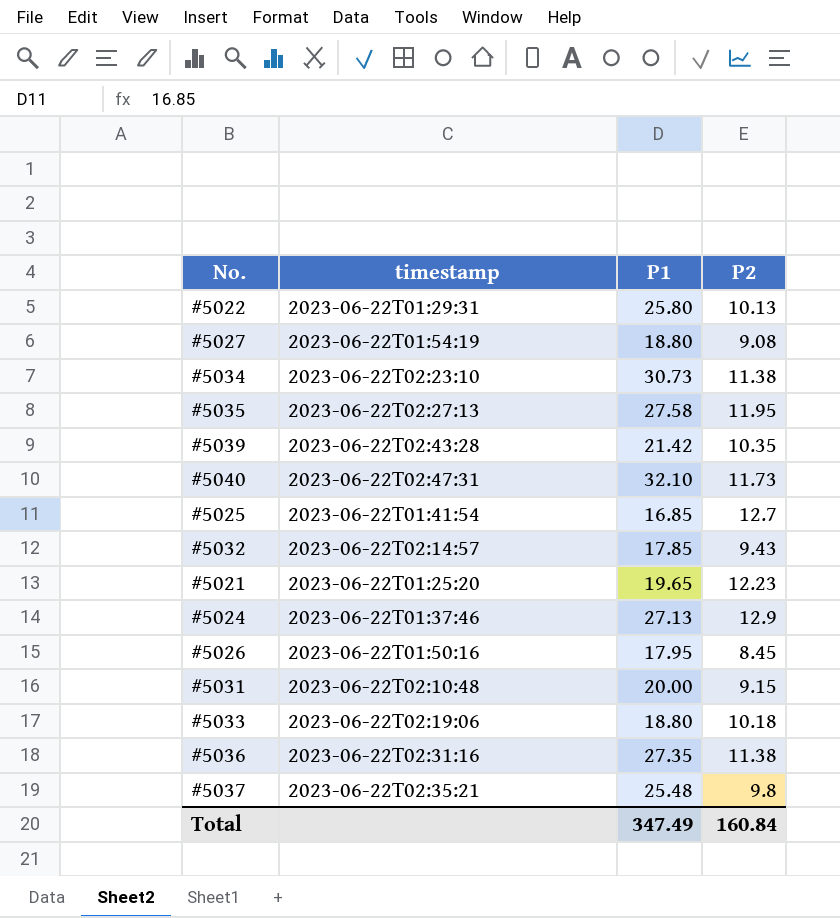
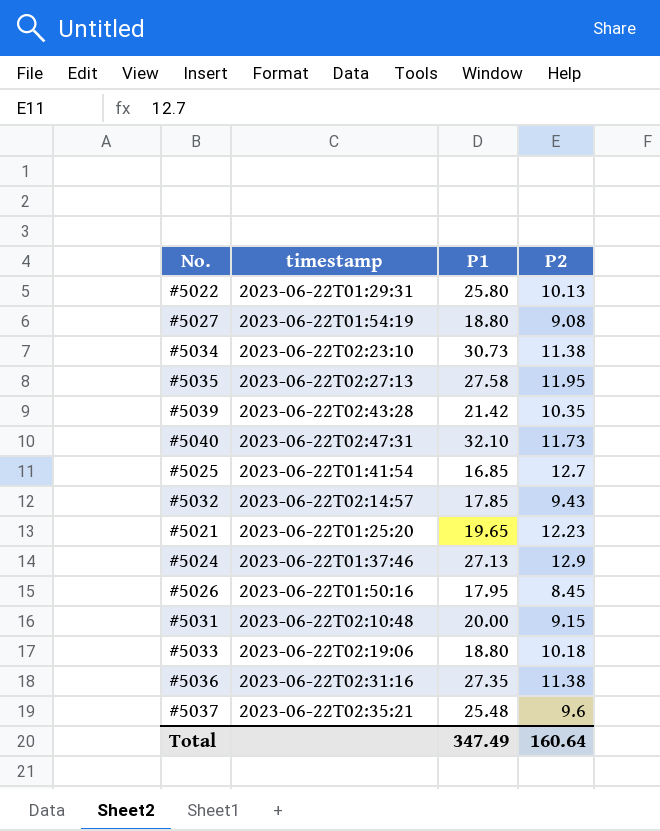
#5037 | P2: 9.8 -> 9.6
Total | P2: 160.84 -> 160.64

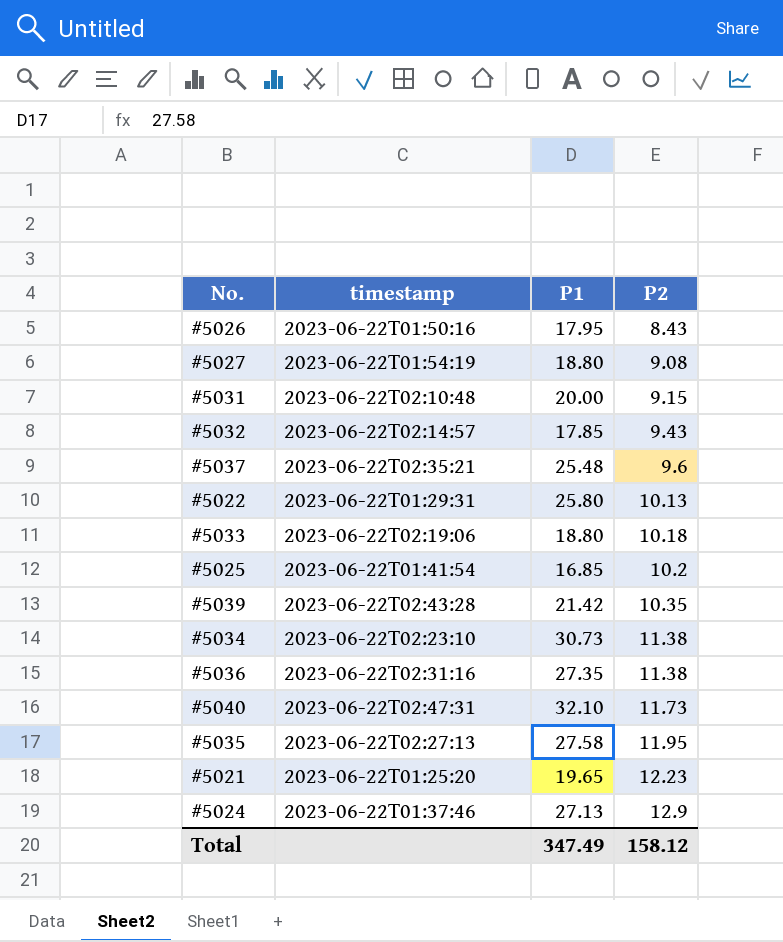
row order: none -> P2 ascending
#5026 | P2: 8.45 -> 8.43
#5025 | P2: 12.7 -> 10.2
Total | P2: 160.64 -> 158.12

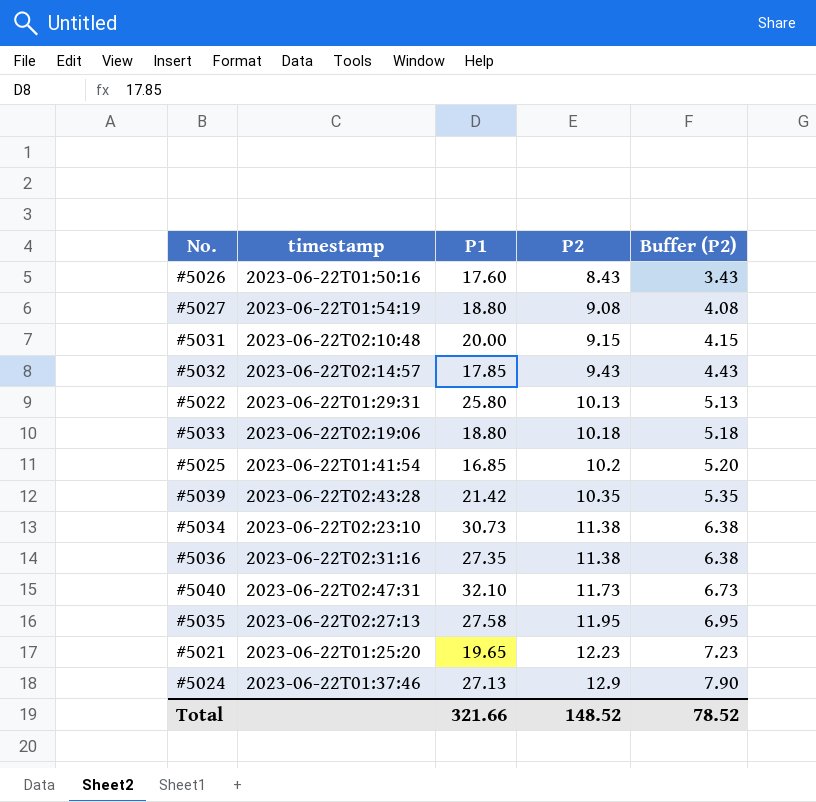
column Buffer (P2) | formula: none -> [P2] - 5
row #5037: 2023-06-22T02:35:21 | 25.48 | 9.6 -> none
#5026 | P1: 17.95 -> 17.60
Total | P1: 347.49 -> 321.66
Total | P2: 158.12 -> 148.52

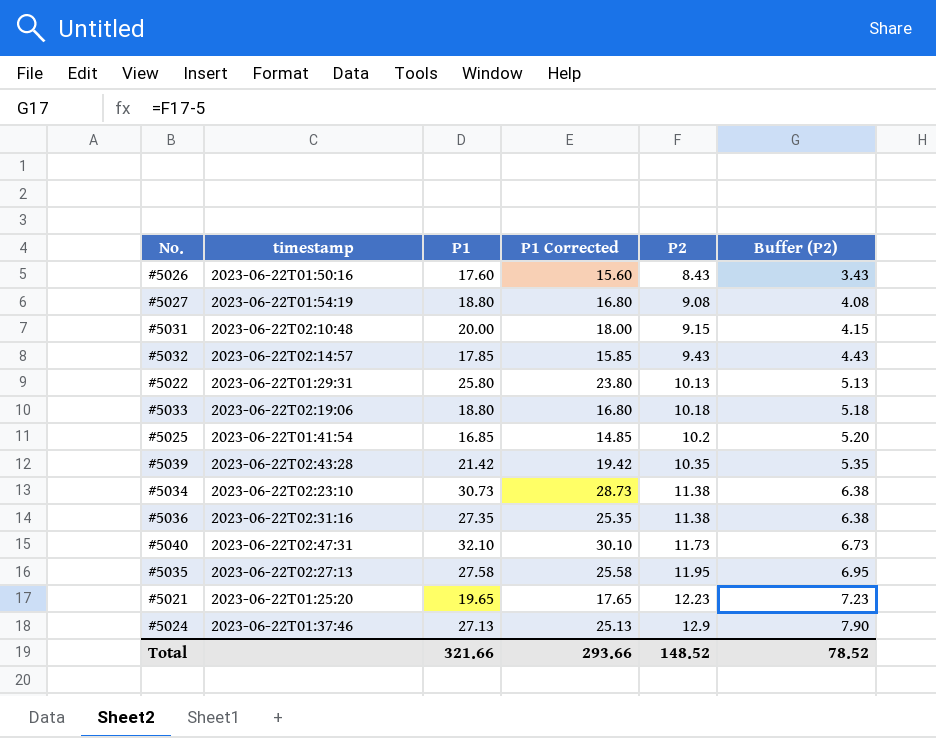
column P1 Corrected | formula: none -> [P1] - 2

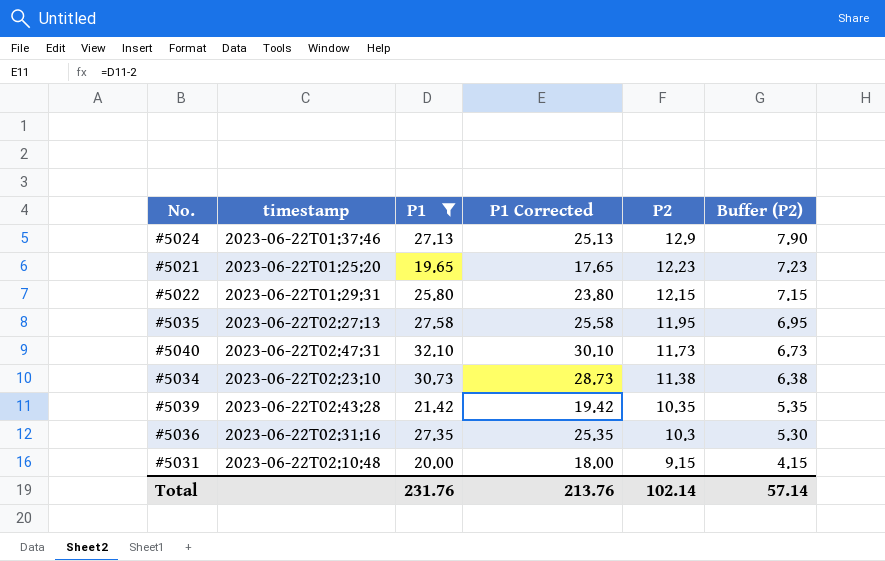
filter: none -> P1 >= 19.65
row order: P2 ascending -> P2 descending
#5022 | P2: 10.13 -> 12.15
#5022 | Buffer (P2): 5.13 -> 7.15
#5036 | P2: 11.38 -> 10.3
#5036 | Buffer (P2): 6.38 -> 5.30
Total | P1: 321.66 -> 231.76
Total | P1 Corrected: 293.66 -> 213.76
Total | P2: 148.52 -> 102.14
Total | Buffer (P2): 78.52 -> 57.14

